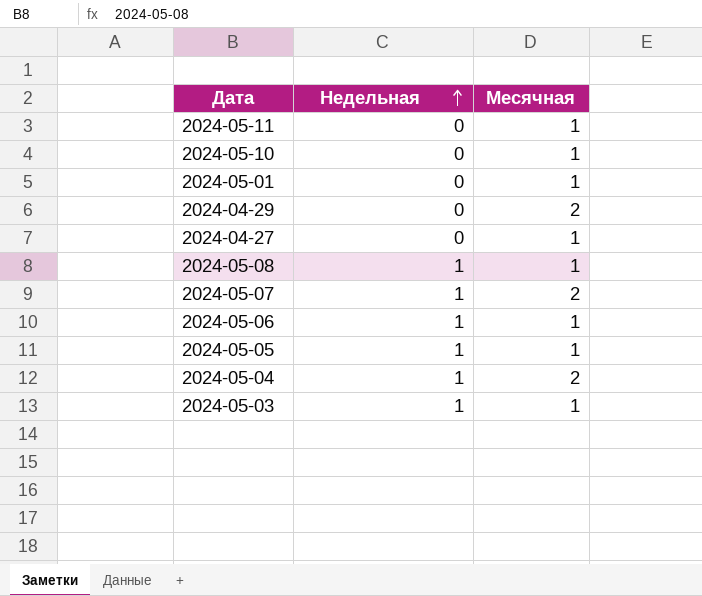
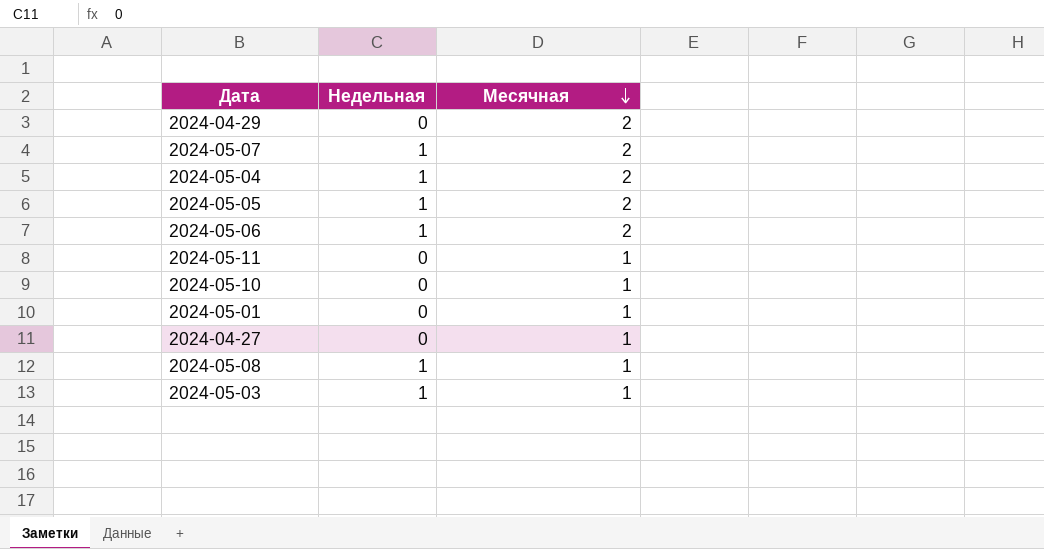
row order: Недельная ascending -> Месячная descending
2024-05-05 | Месячная: 1 -> 2
2024-05-06 | Месячная: 1 -> 2

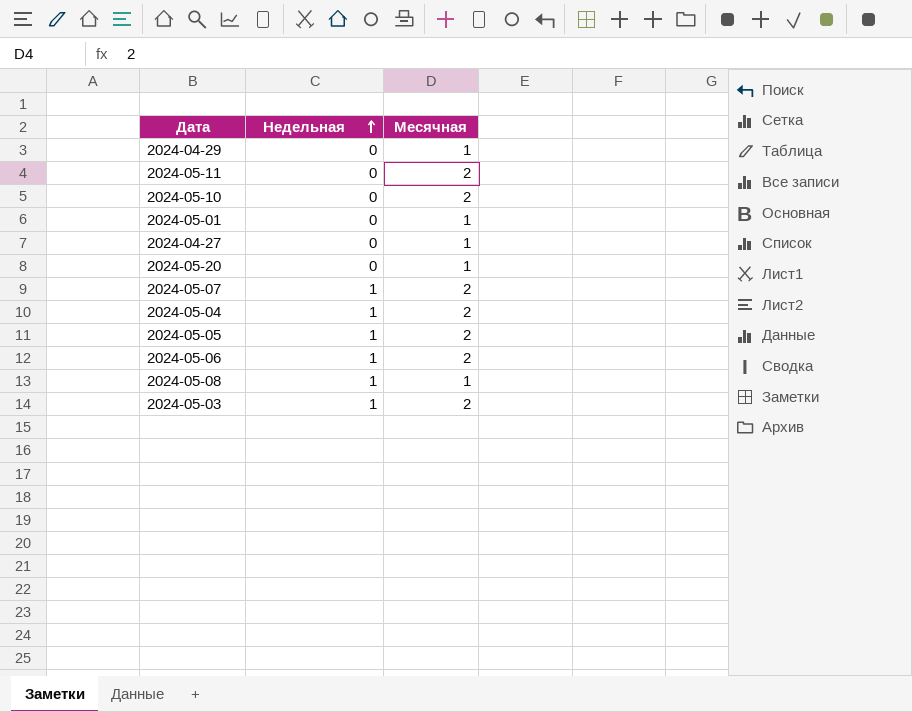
row order: Месячная descending -> Недельная ascending
2024-04-29 | Месячная: 2 -> 1
2024-05-11 | Месячная: 1 -> 2
2024-05-10 | Месячная: 1 -> 2
row 2024-05-20: none -> 0 | 1
2024-05-03 | Месячная: 1 -> 2

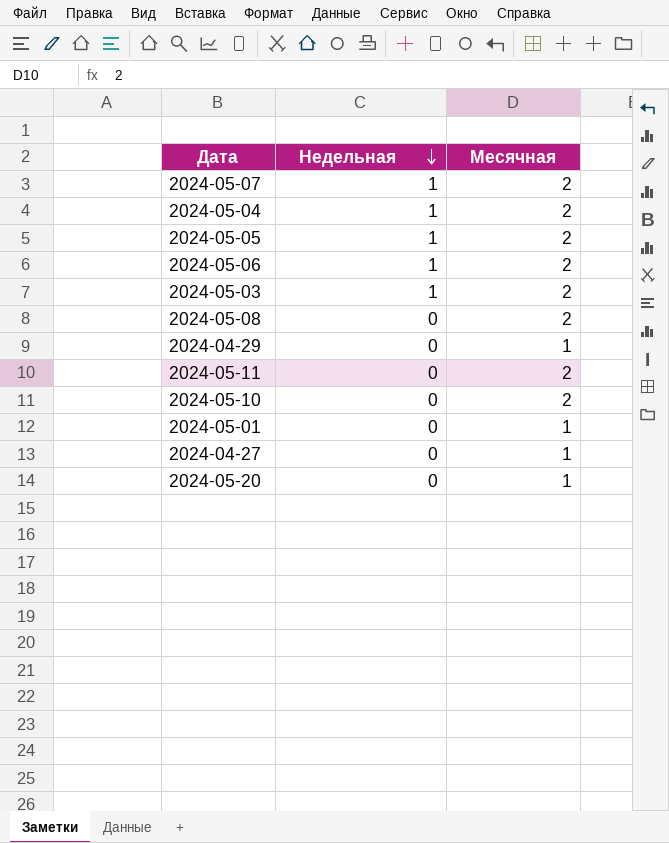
row order: Недельная ascending -> Недельная descending
2024-05-08 | Недельная: 1 -> 0
2024-05-08 | Месячная: 1 -> 2

